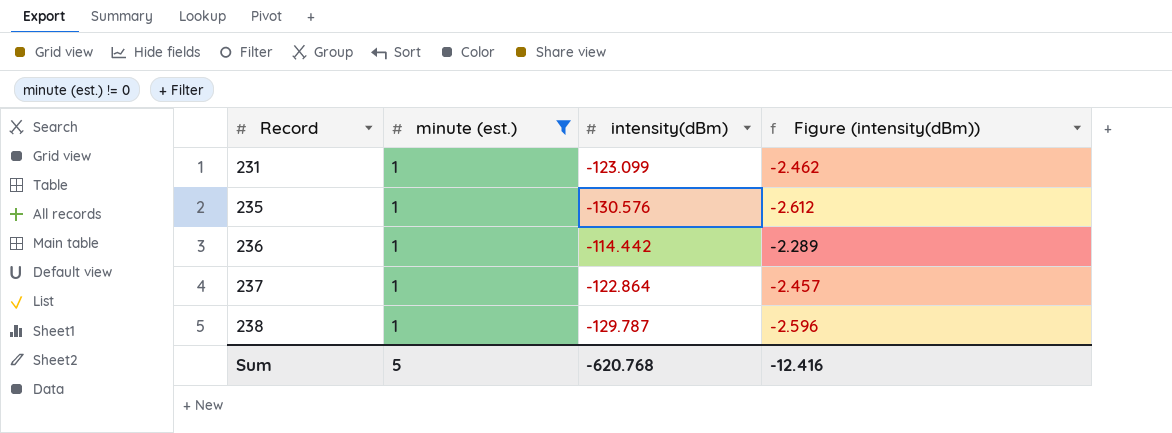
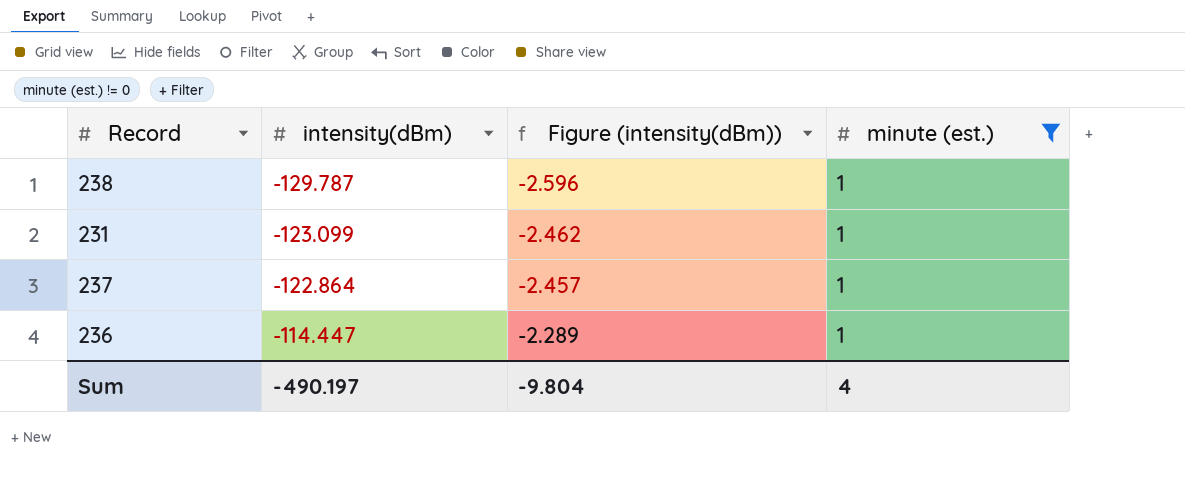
row order: Record ascending -> intensity(dBm) ascending
column minute (est.) | position: 2 -> 4
row 235: 1 | -130.576 | -2.612 -> none
236 | intensity(dBm): -114.442 -> -114.447
Sum | intensity(dBm): -620.768 -> -490.197
Sum | Figure (intensity(dBm)): -12.416 -> -9.804
Sum | minute (est.): 5 -> 4

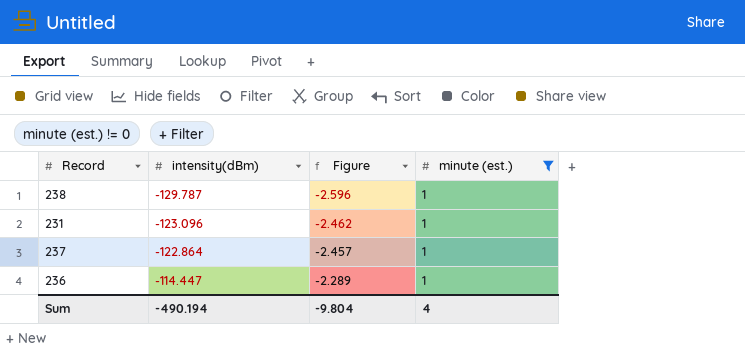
column name: Figure (intensity(dBm)) -> Figure
231 | intensity(dBm): -123.099 -> -123.096
Sum | intensity(dBm): -490.197 -> -490.194

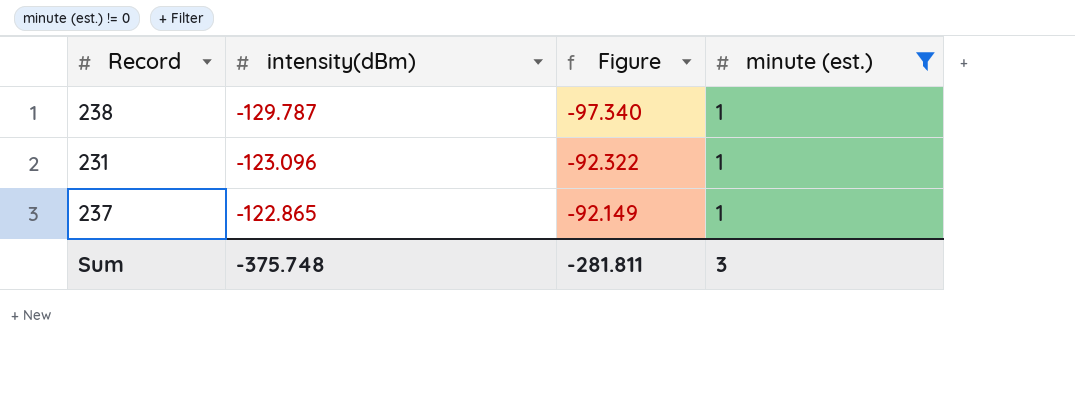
column Figure | formula: [intensity(dBm)] * 0.02 -> [intensity(dBm)] * 0.75
row 236: -114.447 | -2.289 | 1 -> none
237 | intensity(dBm): -122.864 -> -122.865
Sum | intensity(dBm): -490.194 -> -375.748
Sum | Figure: -9.804 -> -281.811
Sum | minute (est.): 4 -> 3

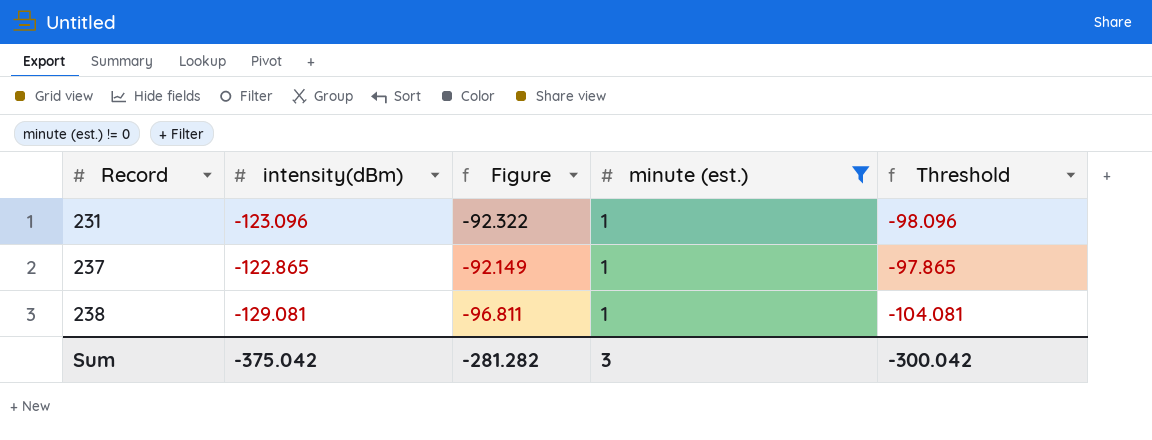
row order: intensity(dBm) ascending -> Record ascending
column Threshold | formula: none -> [intensity(dBm)] + 25
238 | intensity(dBm): -129.787 -> -129.081
238 | Figure: -97.340 -> -96.811
Sum | intensity(dBm): -375.748 -> -375.042
Sum | Figure: -281.811 -> -281.282

